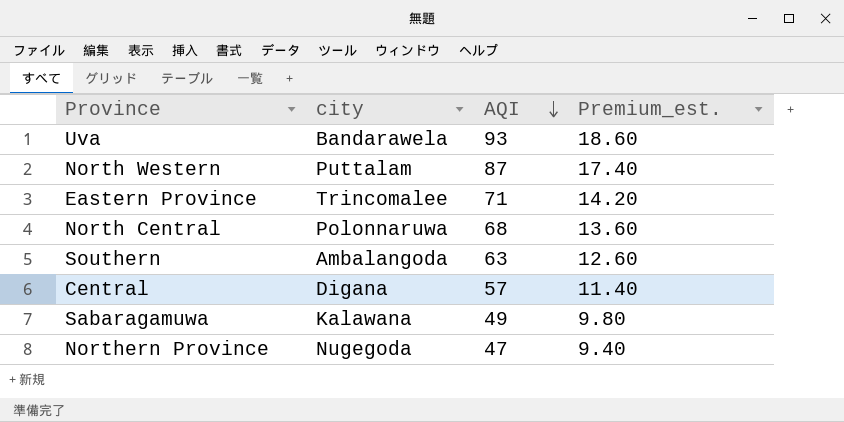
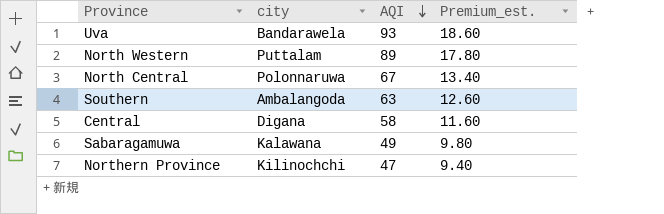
row Eastern Province: Trincomalee | 71 | 14.20 -> none
North Western | AQI: 87 -> 89
North Western | Premium_est.: 17.40 -> 17.80
North Central | AQI: 68 -> 67
North Central | Premium_est.: 13.60 -> 13.40
Central | AQI: 57 -> 58
Central | Premium_est.: 11.40 -> 11.60
Northern Province | city: Nugegoda -> Kilinochchi

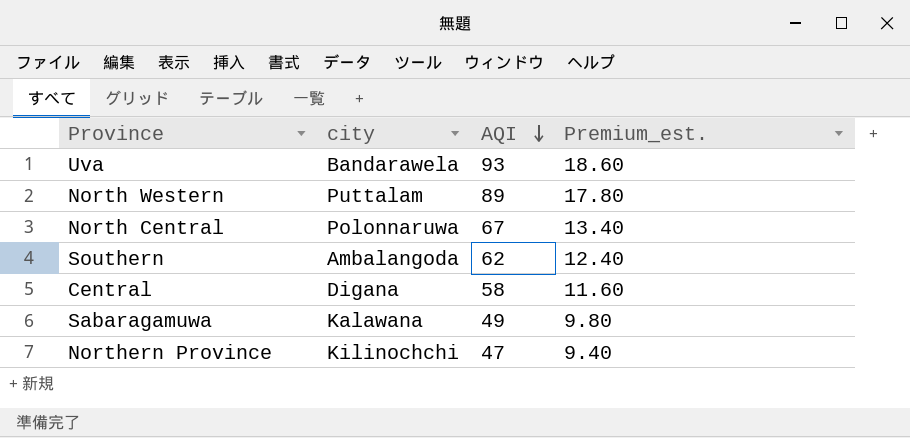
Southern | AQI: 63 -> 62
Southern | Premium_est.: 12.60 -> 12.40

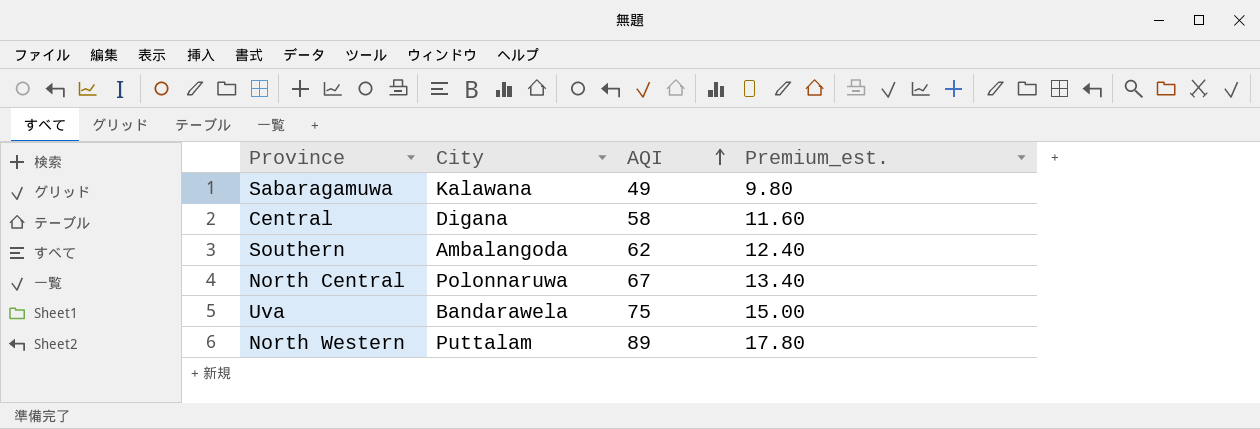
row order: AQI descending -> AQI ascending
column name: city -> City
row Northern Province: Kilinochchi | 47 | 9.40 -> none
Uva | AQI: 93 -> 75
Uva | Premium_est.: 18.60 -> 15.00

